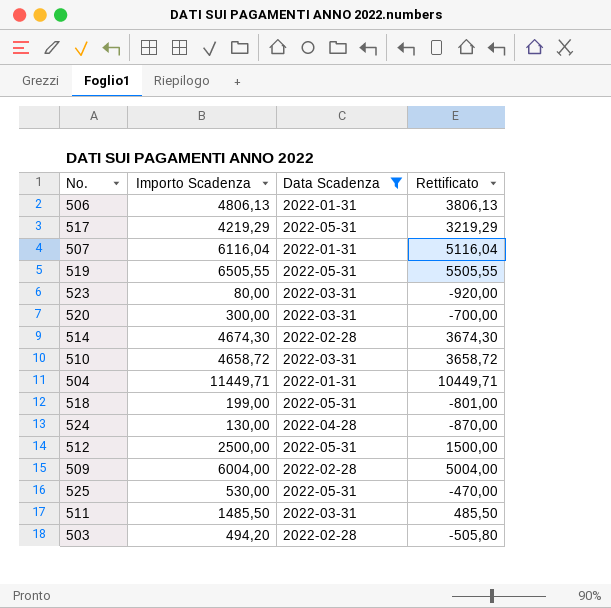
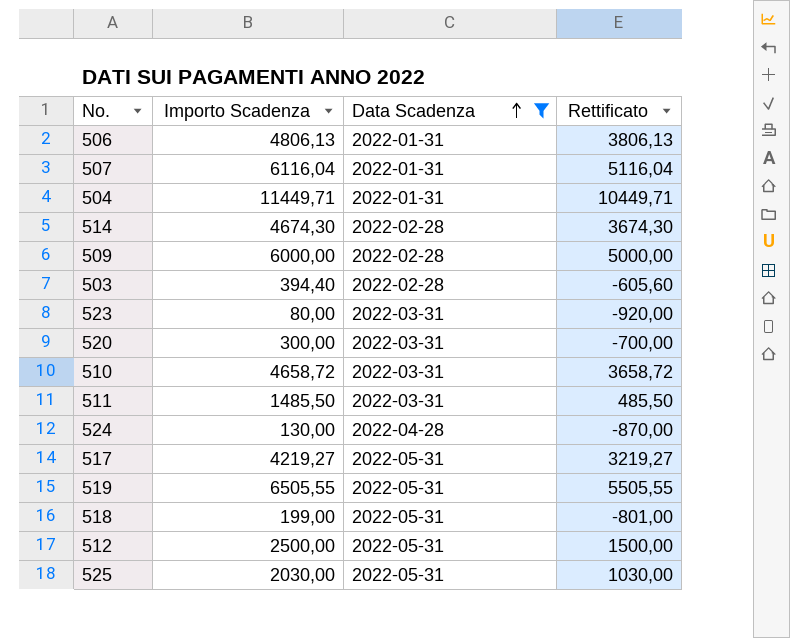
row order: none -> Data Scadenza ascending
509 | Importo Scadenza: 6004,00 -> 6000,00
509 | Rettificato: 5004,00 -> 5000,00
503 | Importo Scadenza: 494,20 -> 394,40
503 | Rettificato: -505,80 -> -605,60
517 | Importo Scadenza: 4219,29 -> 4219,27
517 | Rettificato: 3219,29 -> 3219,27
525 | Importo Scadenza: 530,00 -> 2030,00
525 | Rettificato: -470,00 -> 1030,00

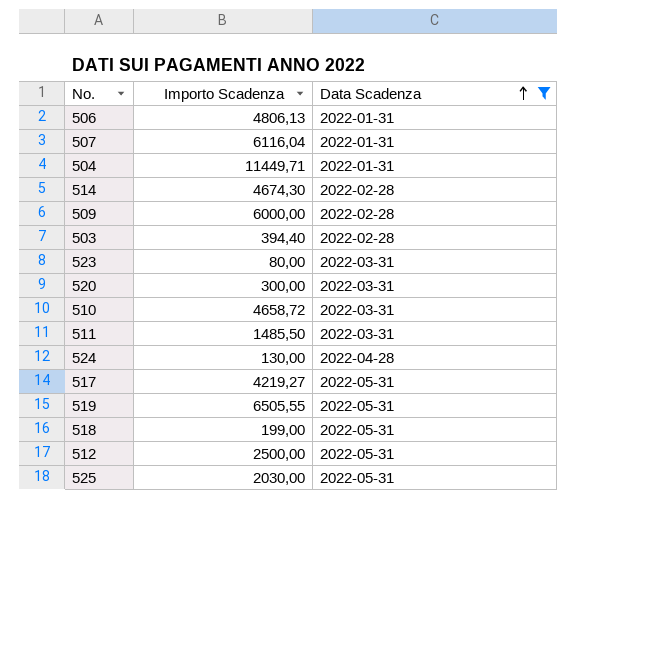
column Rettificato | formula: [Importo Scadenza] - 1000 -> none

